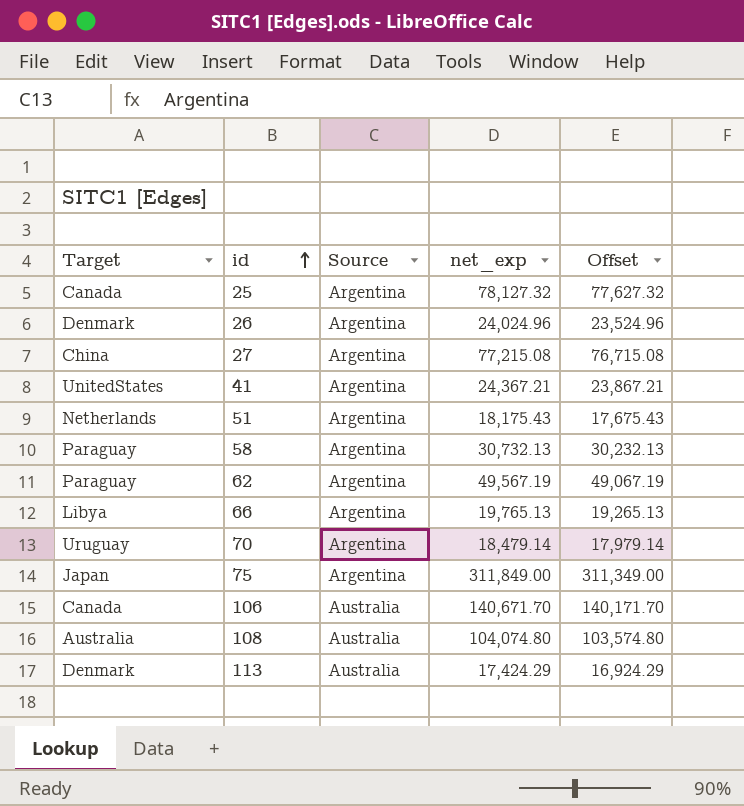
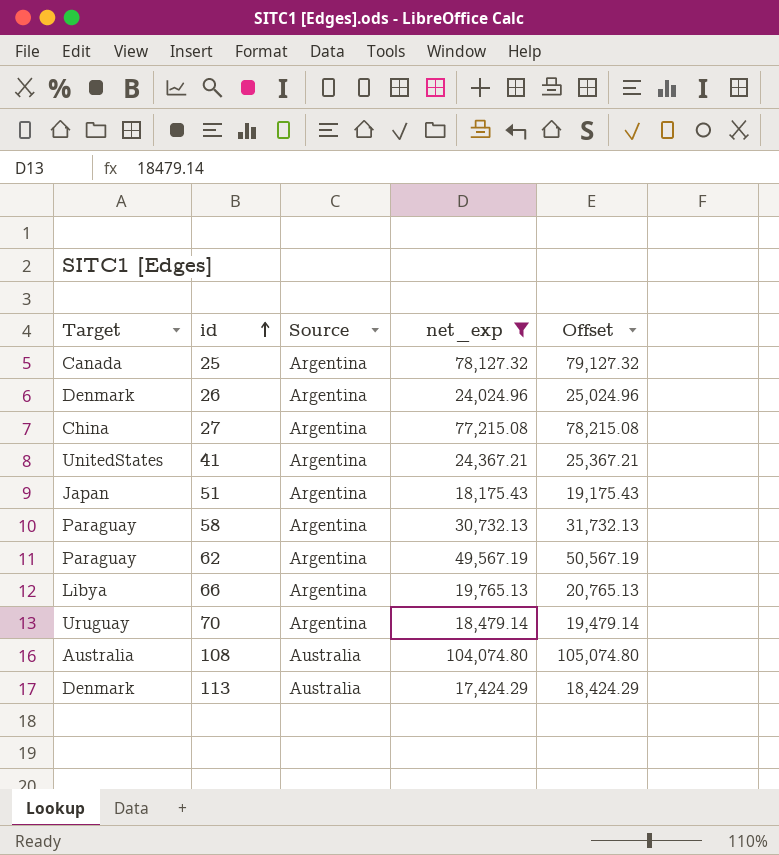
filter: none -> net_exp <= 104,074.80
column Offset | formula: [net_exp] - 500 -> [net_exp] + 1000
51 | Target: Netherlands -> Japan

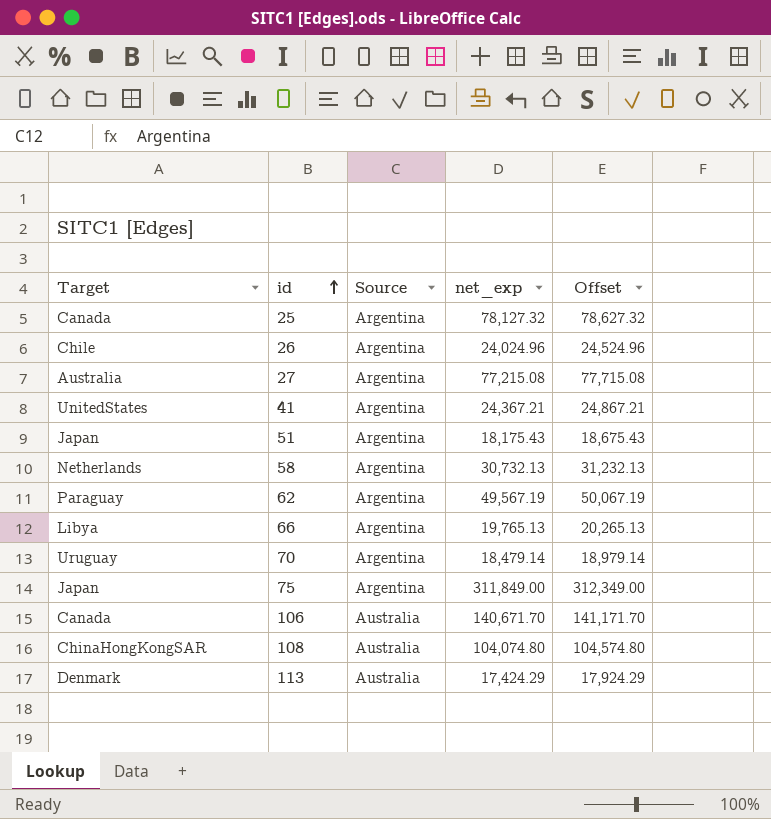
filter: net_exp <= 104,074.80 -> none
column Offset | formula: [net_exp] + 1000 -> [net_exp] + 500
26 | Target: Denmark -> Chile
27 | Target: China -> Australia
58 | Target: Paraguay -> Netherlands
108 | Target: Australia -> ChinaHongKongSAR

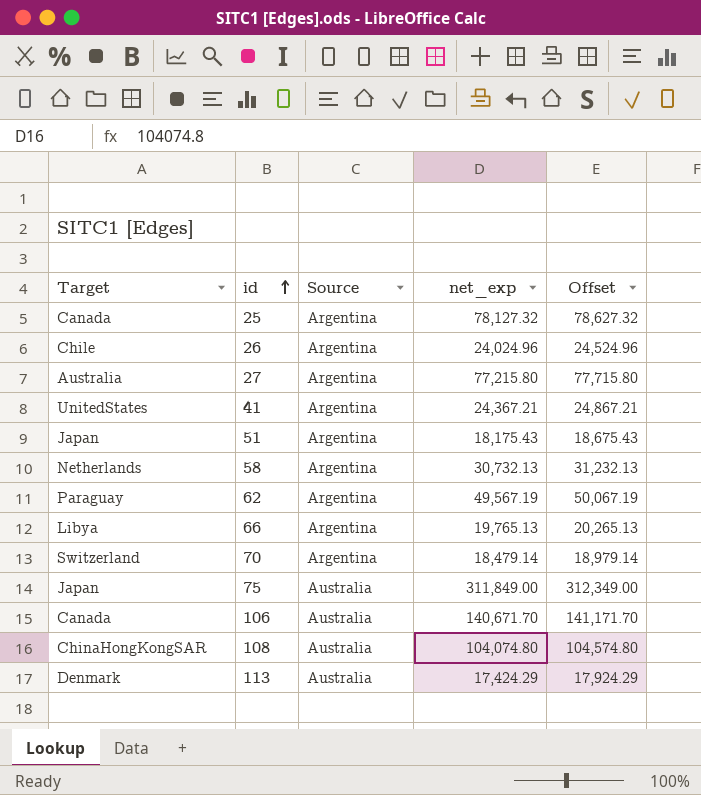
27 | net_exp: 77,215.08 -> 77,215.80
27 | Offset: 77,715.08 -> 77,715.80
70 | Target: Uruguay -> Switzerland
75 | Source: Argentina -> Australia

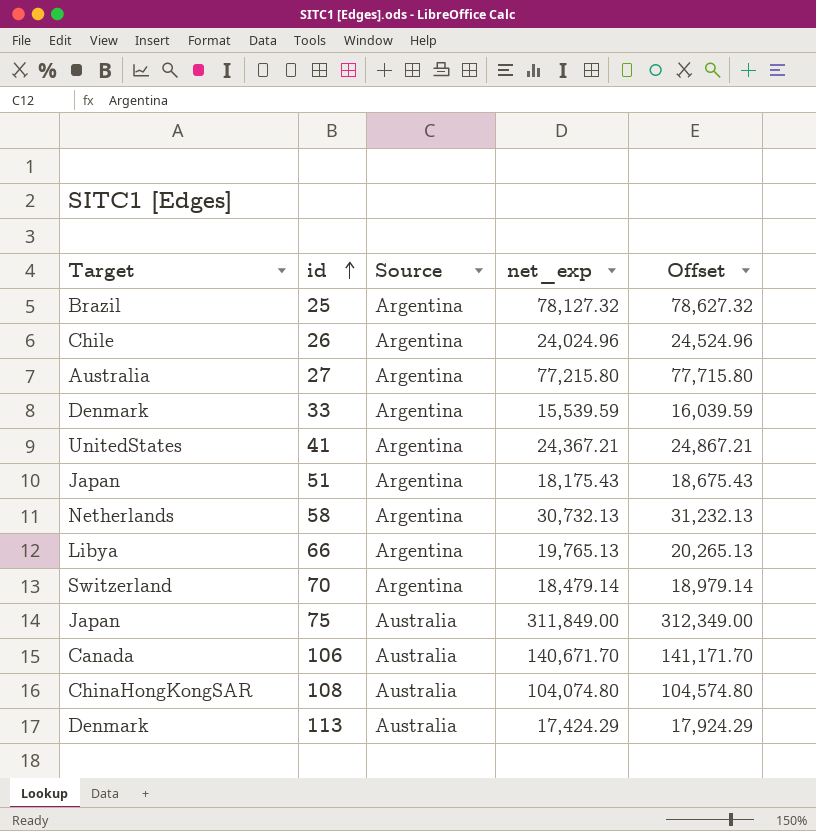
row 62: Paraguay | Argentina | 49,567.19 | 50,067.19 -> none
25 | Target: Canada -> Brazil
row 33: none -> Denmark | Argentina | 15,539.59 | 16,039.59

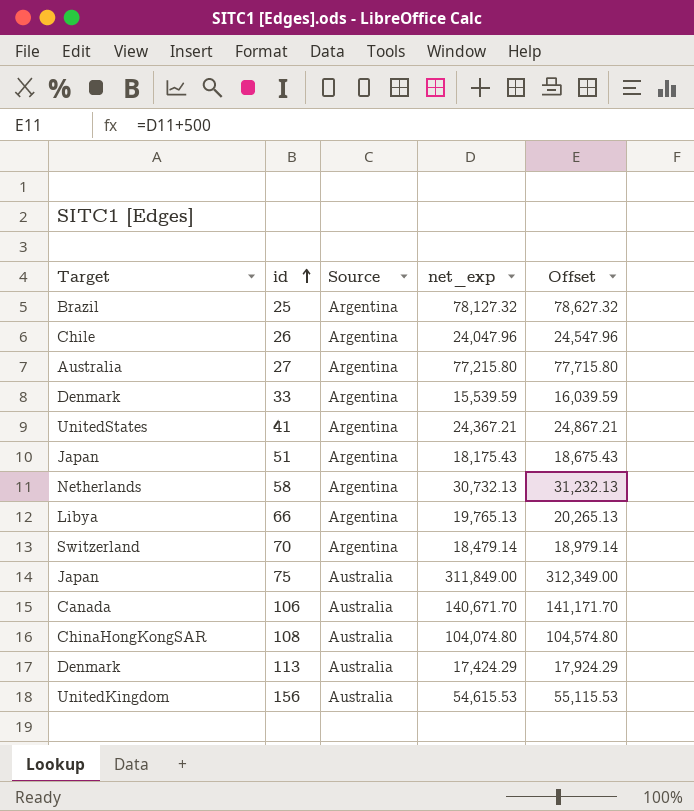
26 | net_exp: 24,024.96 -> 24,047.96
26 | Offset: 24,524.96 -> 24,547.96
row 156: none -> UnitedKingdom | Australia | 54,615.53 | 55,115.53

